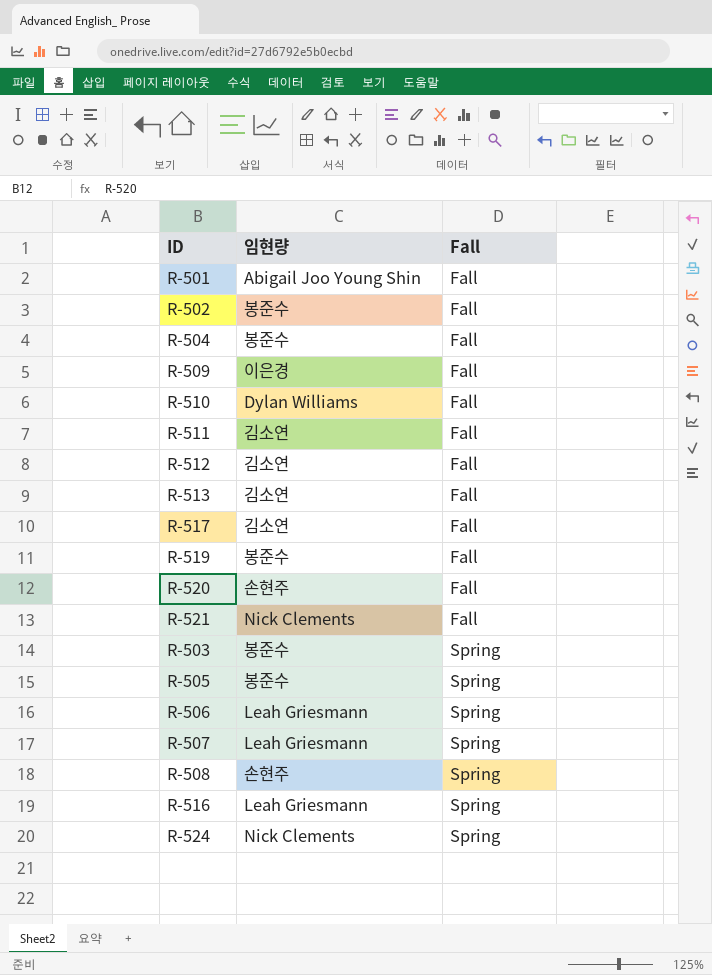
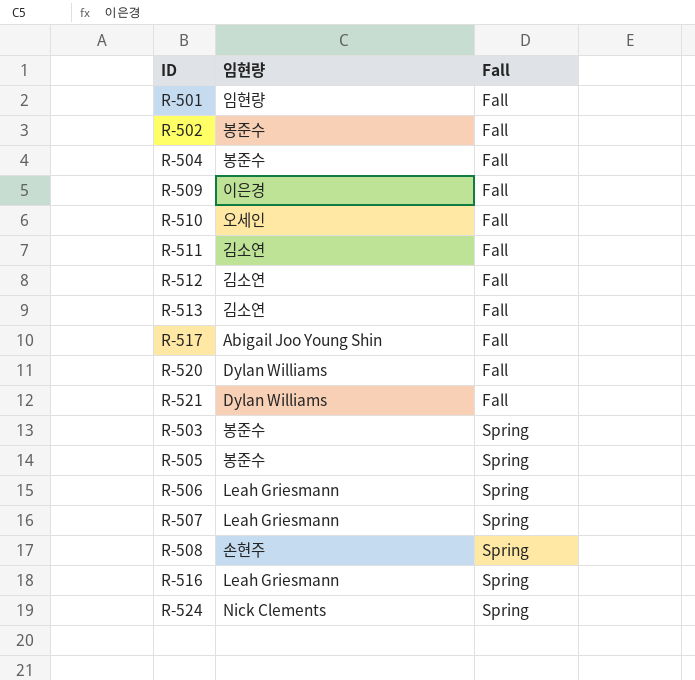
row R-519: 봉준수 | Fall -> none
R-501 | 임현량: Abigail Joo Young Shin -> 임현량
R-510 | 임현량: Dylan Williams -> 오세인
R-517 | 임현량: 김소연 -> Abigail Joo Young Shin
R-520 | 임현량: 손현주 -> Dylan Williams
R-521 | 임현량: Nick Clements -> Dylan Williams

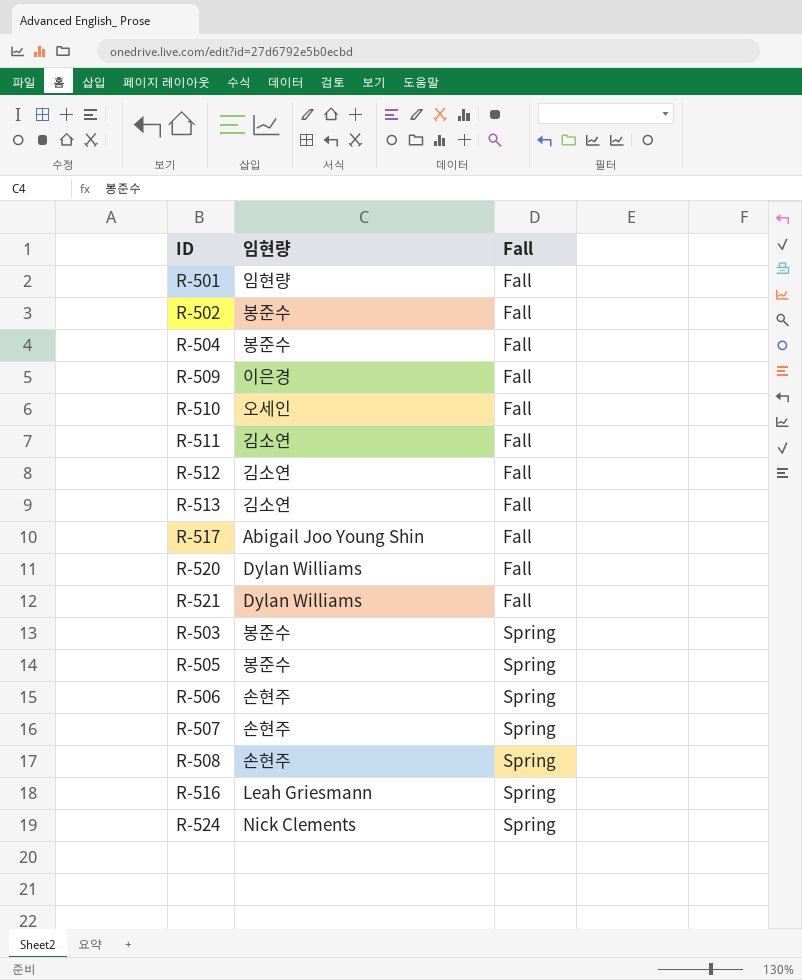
R-506 | 임현량: Leah Griesmann -> 손현주
R-507 | 임현량: Leah Griesmann -> 손현주

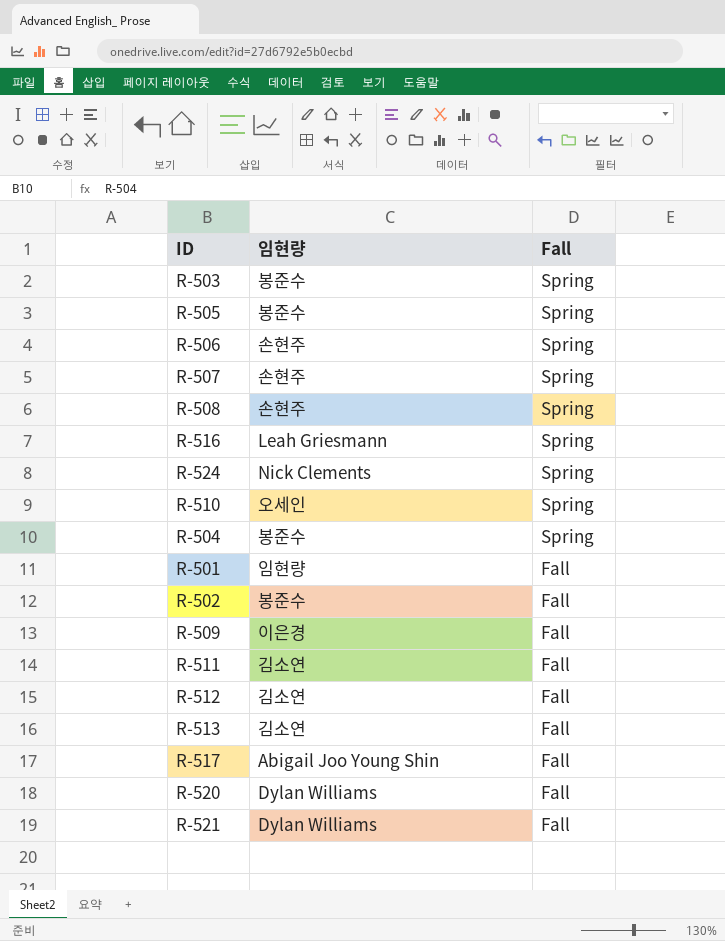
row order: Fall ascending -> Fall descending
R-510 | Fall: Fall -> Spring
R-504 | Fall: Fall -> Spring

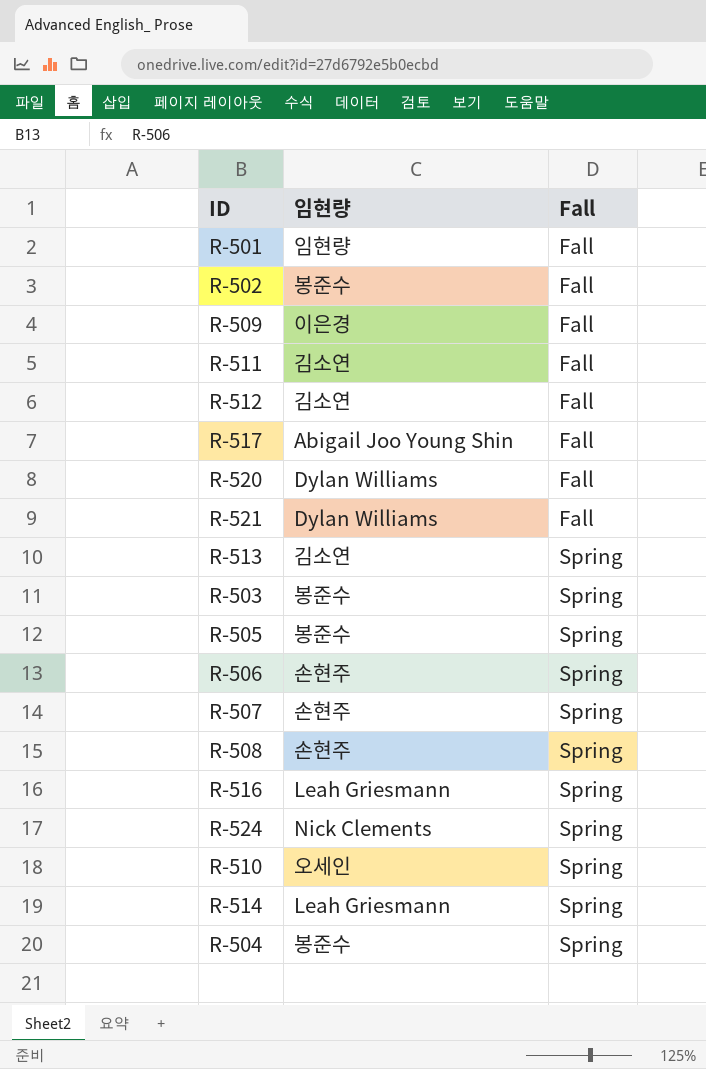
row order: Fall descending -> Fall ascending
R-513 | Fall: Fall -> Spring
row R-514: none -> Leah Griesmann | Spring

